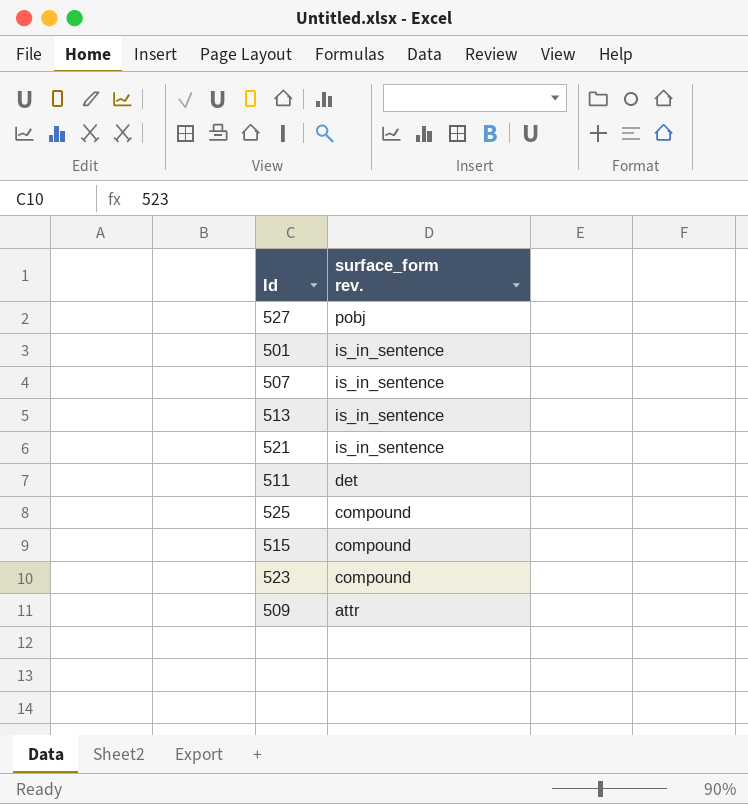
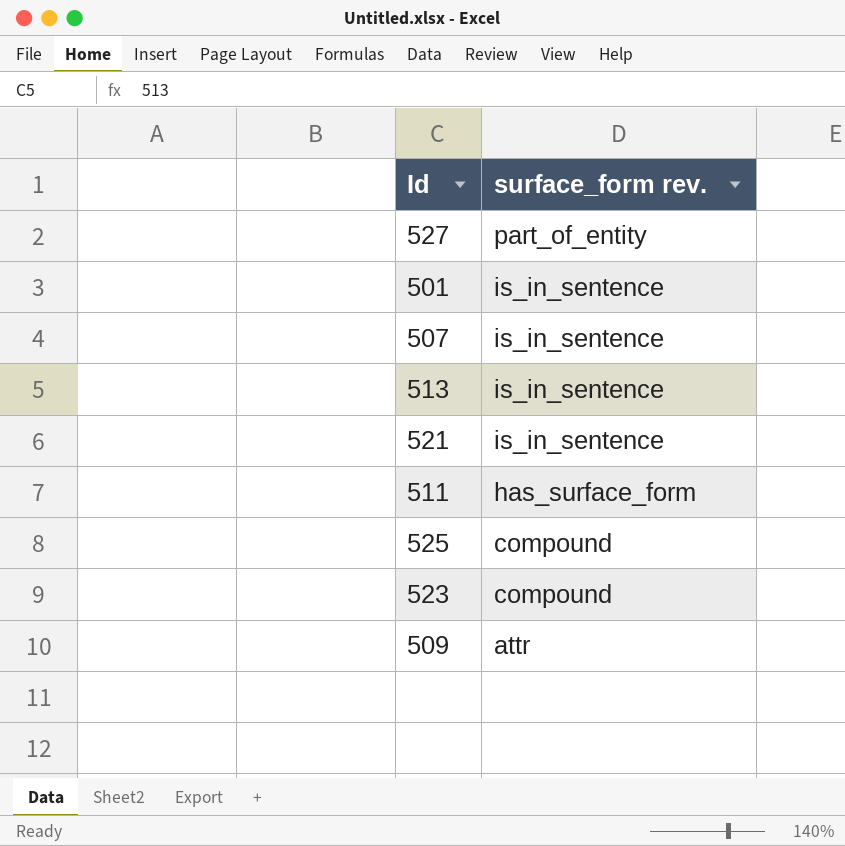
row 515: compound -> none
527 | surface_form rev.: pobj -> part_of_entity
511 | surface_form rev.: det -> has_surface_form

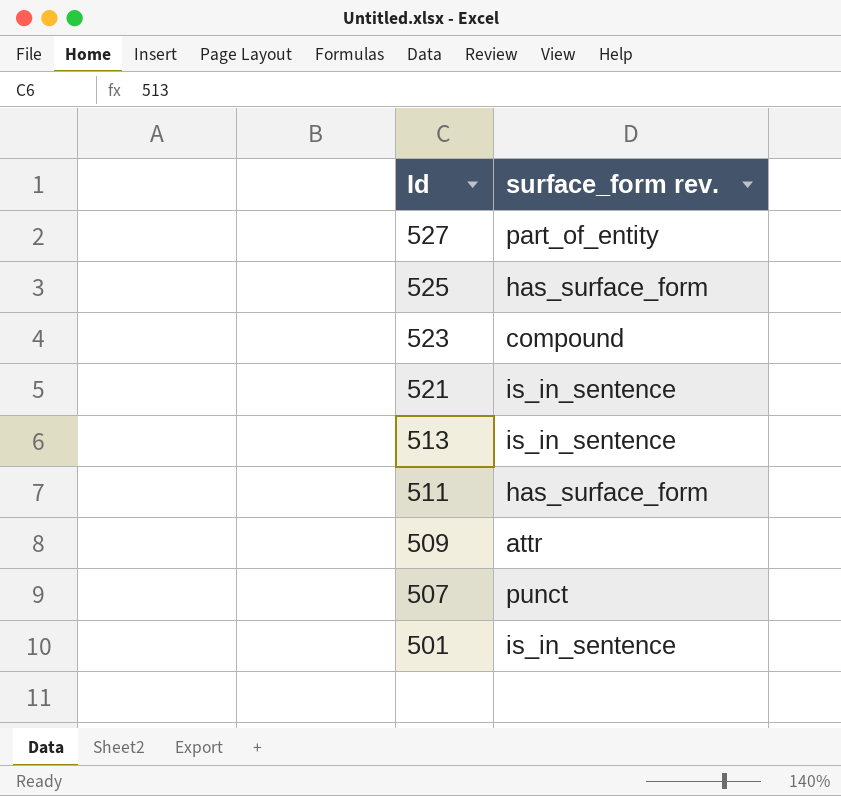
row order: surface_form rev. descending -> Id descending
525 | surface_form rev.: compound -> has_surface_form
507 | surface_form rev.: is_in_sentence -> punct

